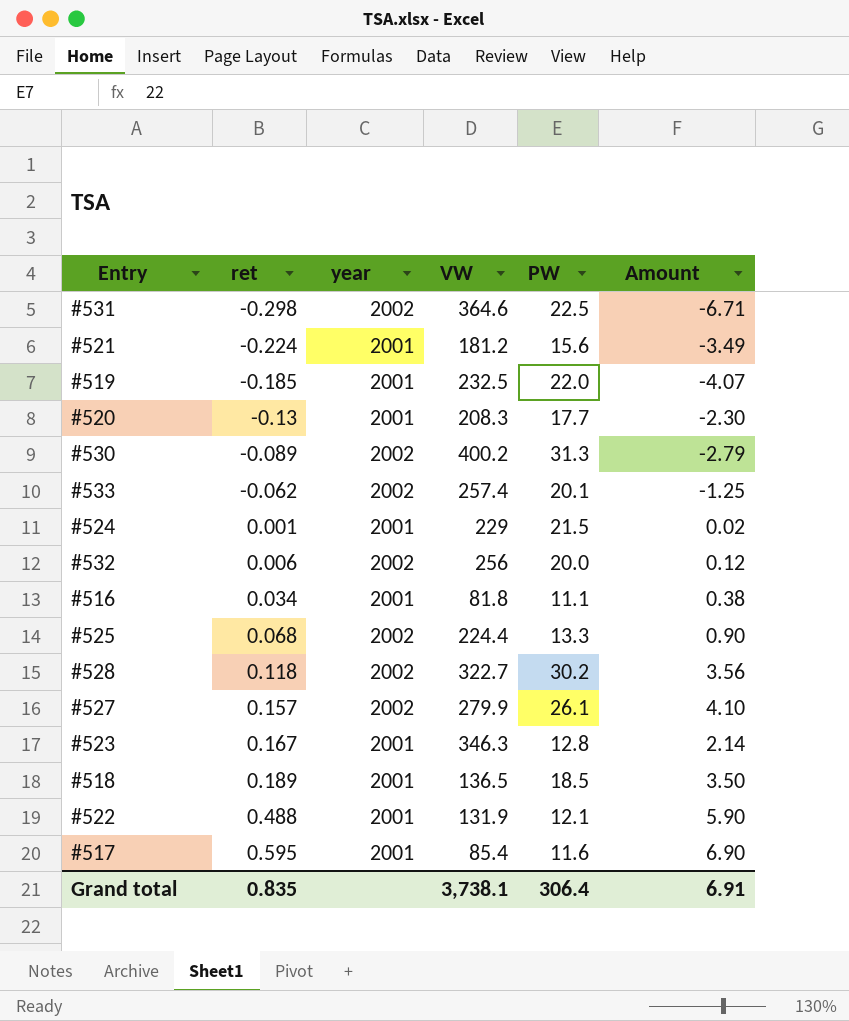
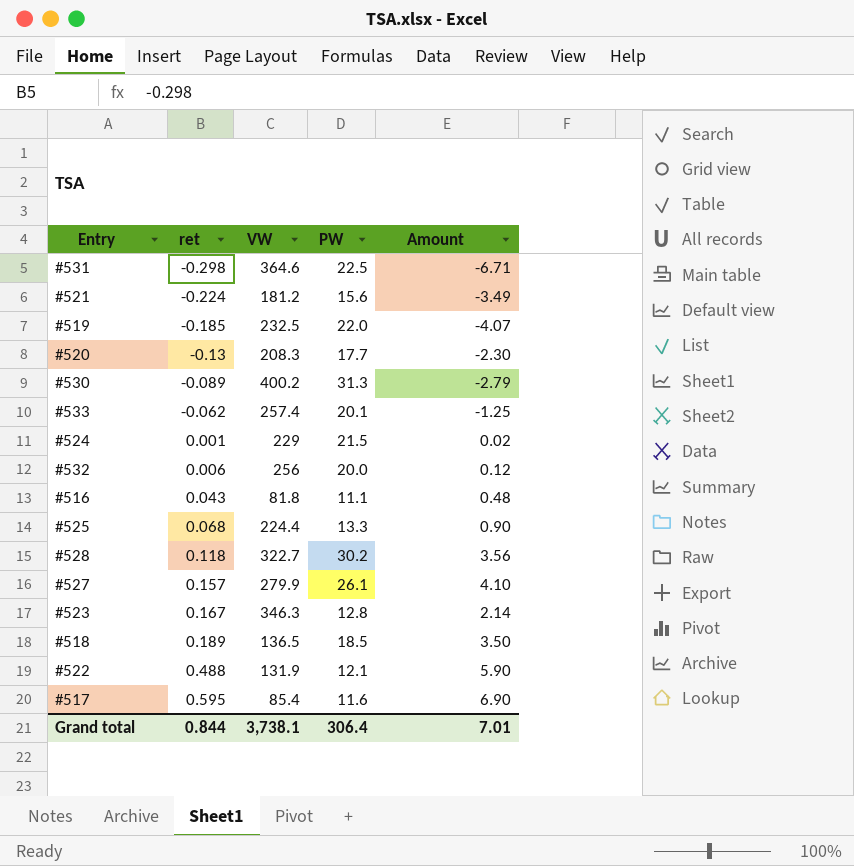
column year | position: 3 -> none
#516 | ret: 0.034 -> 0.043
#516 | Amount: 0.38 -> 0.48
Grand total | ret: 0.835 -> 0.844
Grand total | Amount: 6.91 -> 7.01

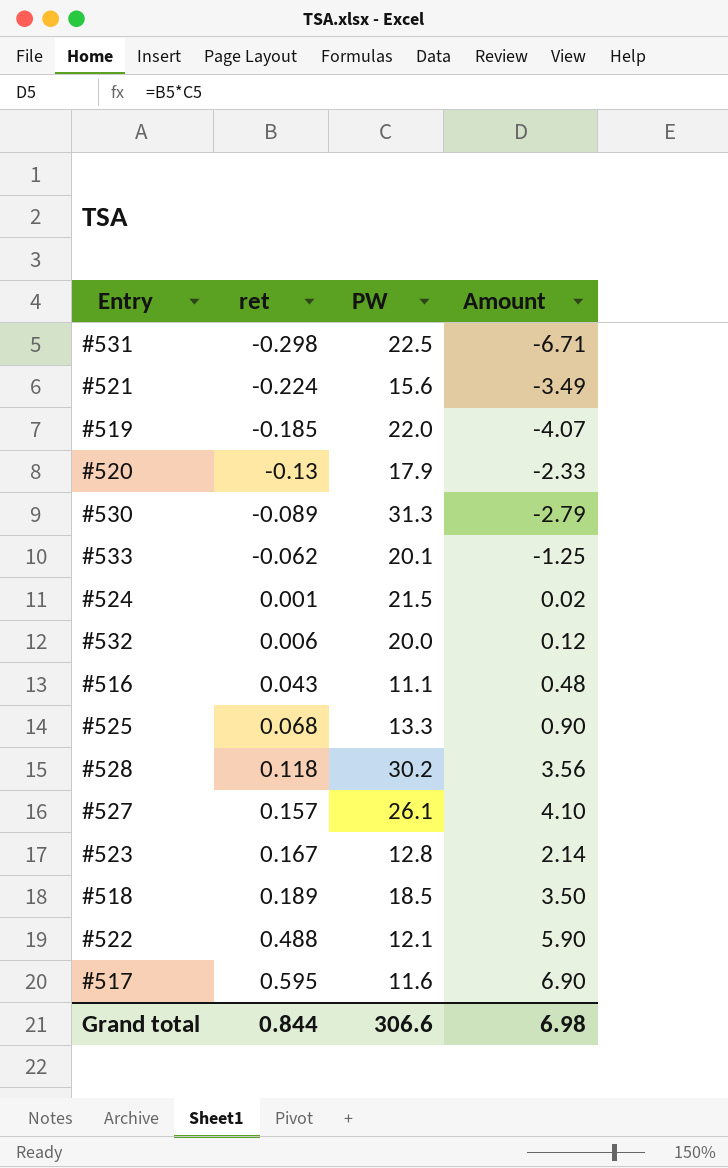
column VW | position: 3 -> none
#520 | PW: 17.7 -> 17.9
#520 | Amount: -2.30 -> -2.33
Grand total | PW: 306.4 -> 306.6
Grand total | Amount: 7.01 -> 6.98

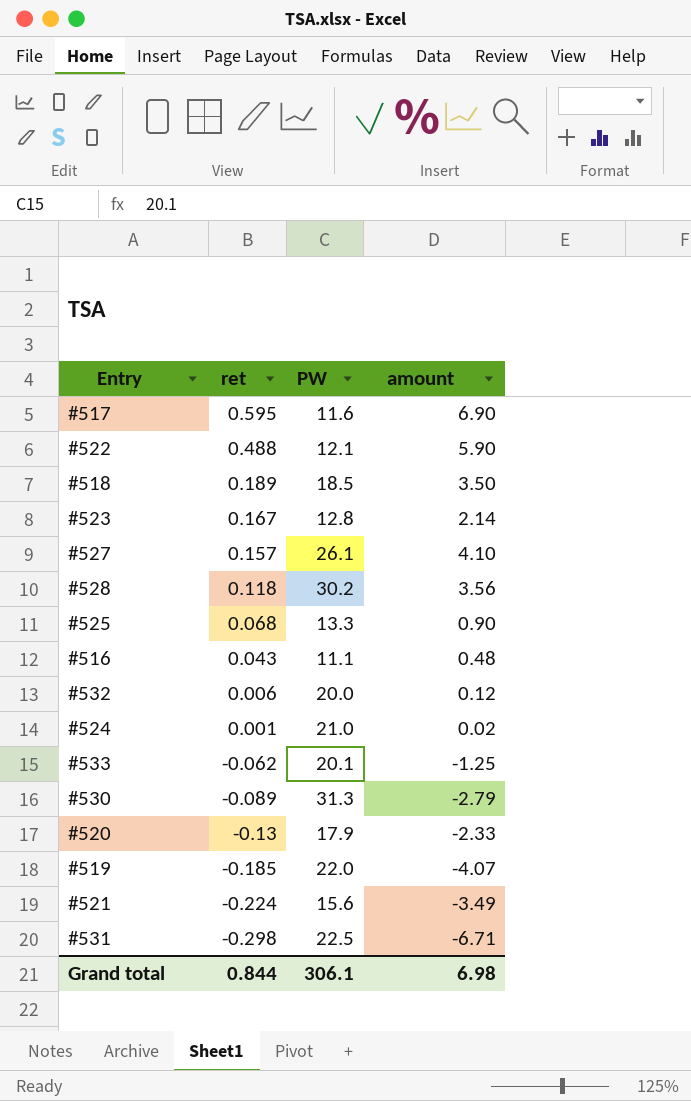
row order: ret ascending -> ret descending
column name: Amount -> amount
#524 | PW: 21.5 -> 21.0
Grand total | PW: 306.6 -> 306.1

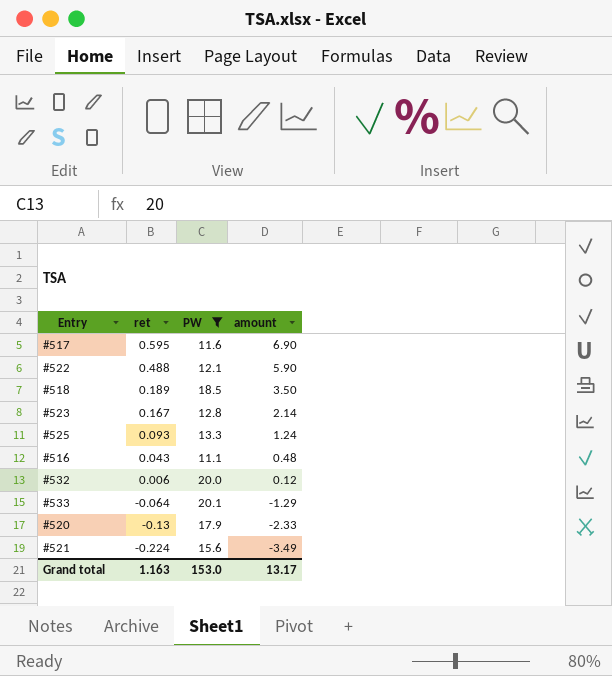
filter: none -> PW <= 20.1
#525 | ret: 0.068 -> 0.093
#525 | amount: 0.90 -> 1.24
#533 | ret: -0.062 -> -0.064
#533 | amount: -1.25 -> -1.29
Grand total | ret: 0.844 -> 1.163
Grand total | PW: 306.1 -> 153.0
Grand total | amount: 6.98 -> 13.17

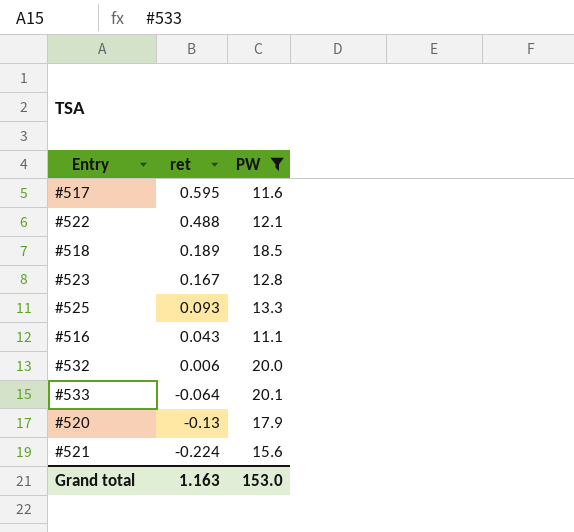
column amount | formula: [ret] * [PW] -> none

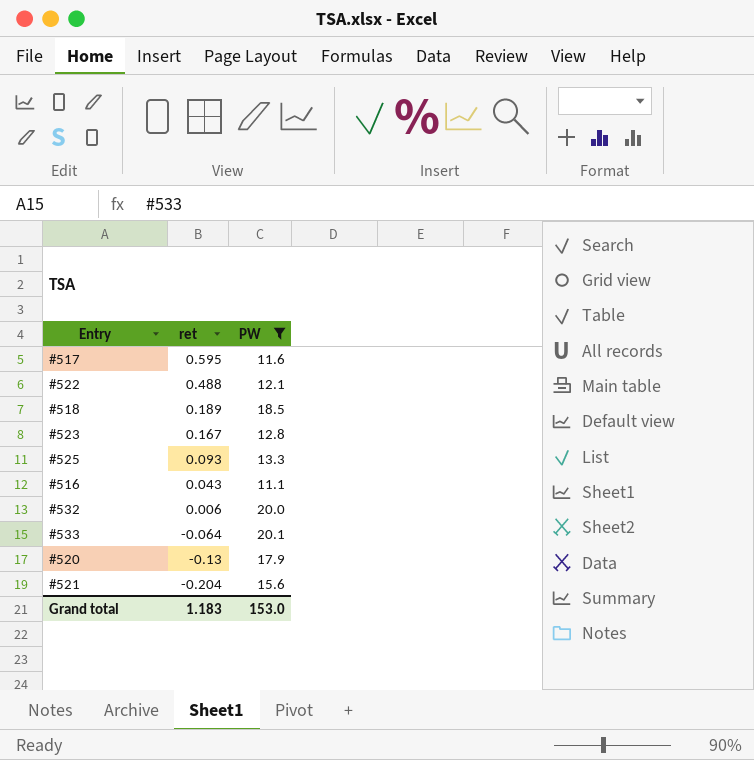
#521 | ret: -0.224 -> -0.204
Grand total | ret: 1.163 -> 1.183

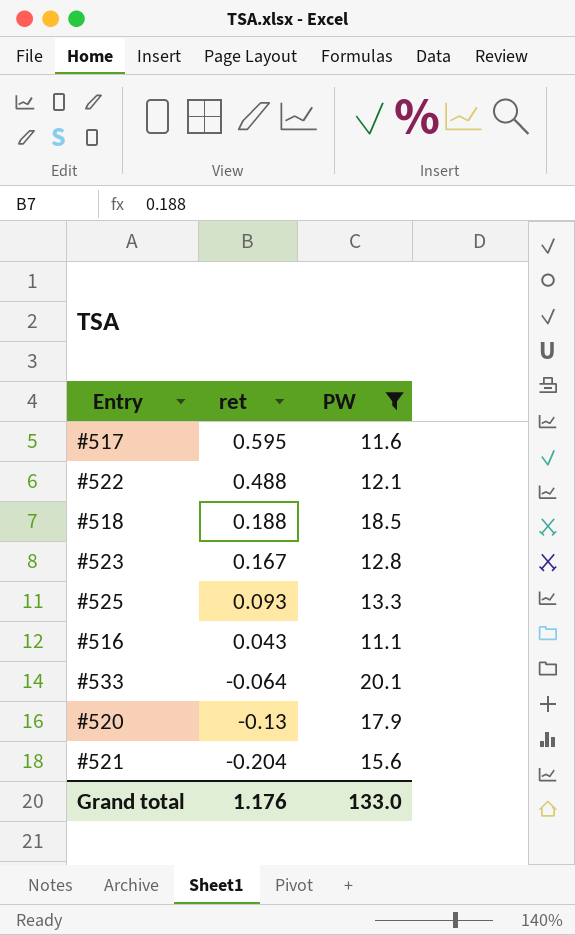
row #532: 0.006 | 20.0 -> none
#518 | ret: 0.189 -> 0.188
Grand total | ret: 1.183 -> 1.176
Grand total | PW: 153.0 -> 133.0

